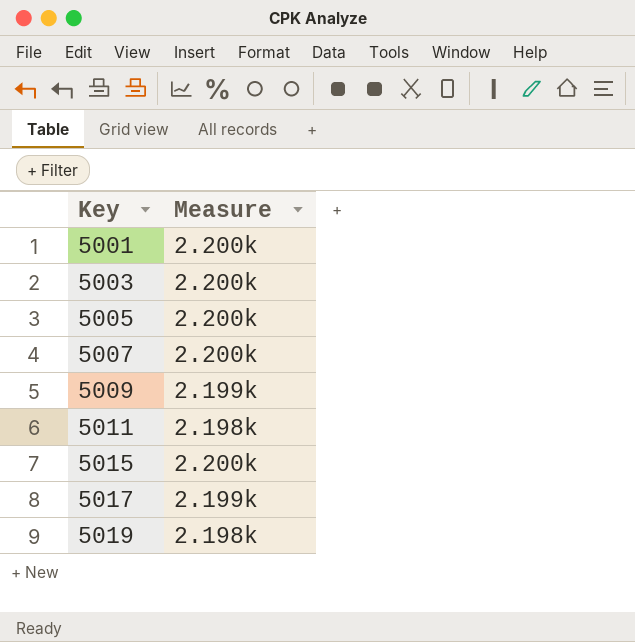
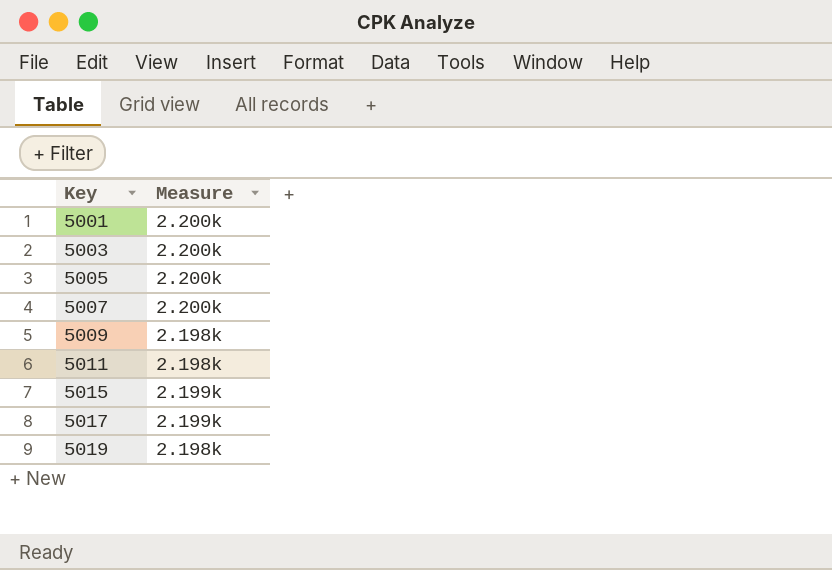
5009 | Measure: 2.199k -> 2.198k
5015 | Measure: 2.200k -> 2.199k

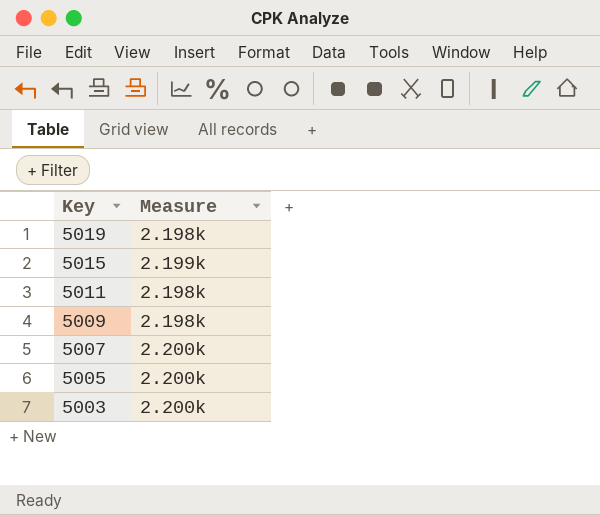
row order: Key ascending -> Key descending
row 5001: 2.200k -> none
row 5017: 2.199k -> none

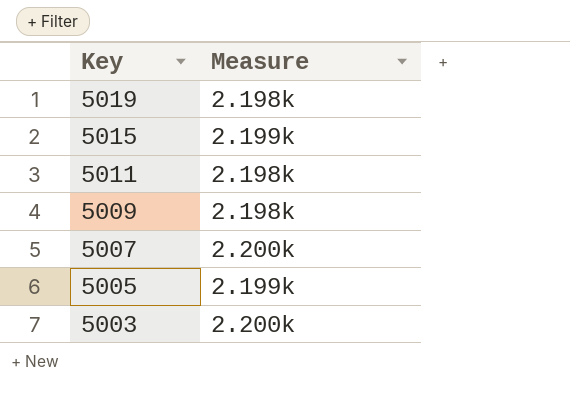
5005 | Measure: 2.200k -> 2.199k

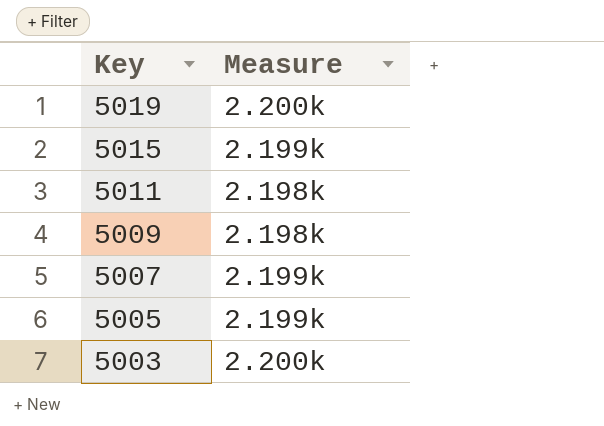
5019 | Measure: 2.198k -> 2.200k
5007 | Measure: 2.200k -> 2.199k

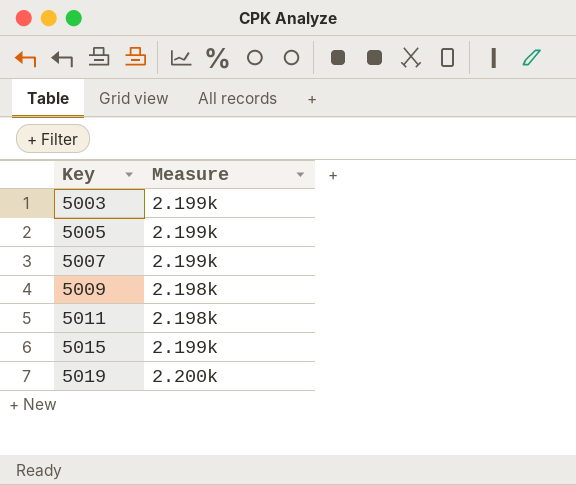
row order: Key descending -> Key ascending
5003 | Measure: 2.200k -> 2.199k

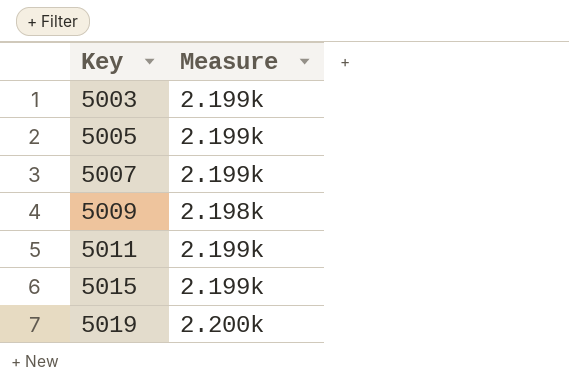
5011 | Measure: 2.198k -> 2.199k

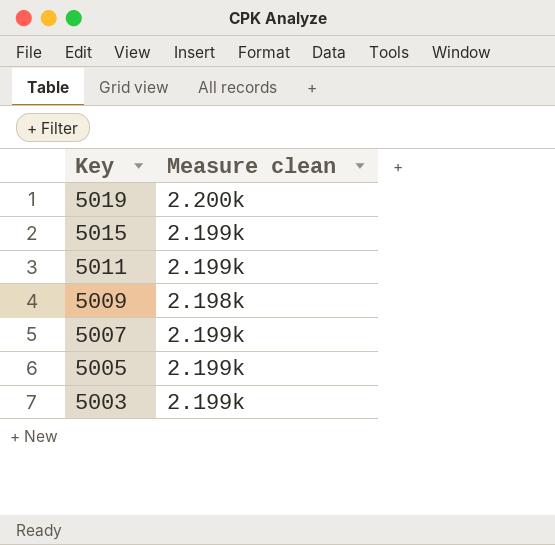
row order: Key ascending -> Key descending
column name: Measure -> Measure clean

